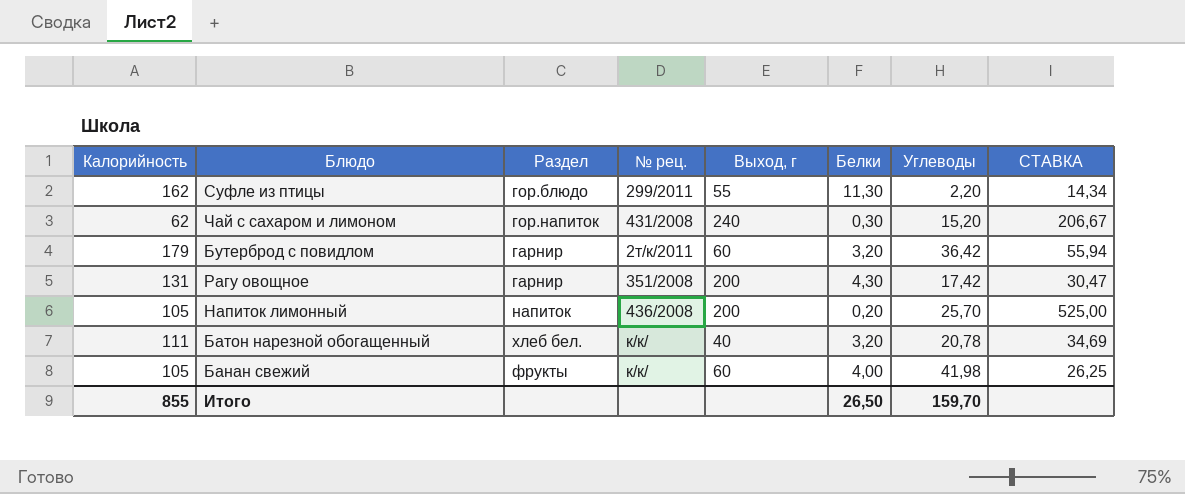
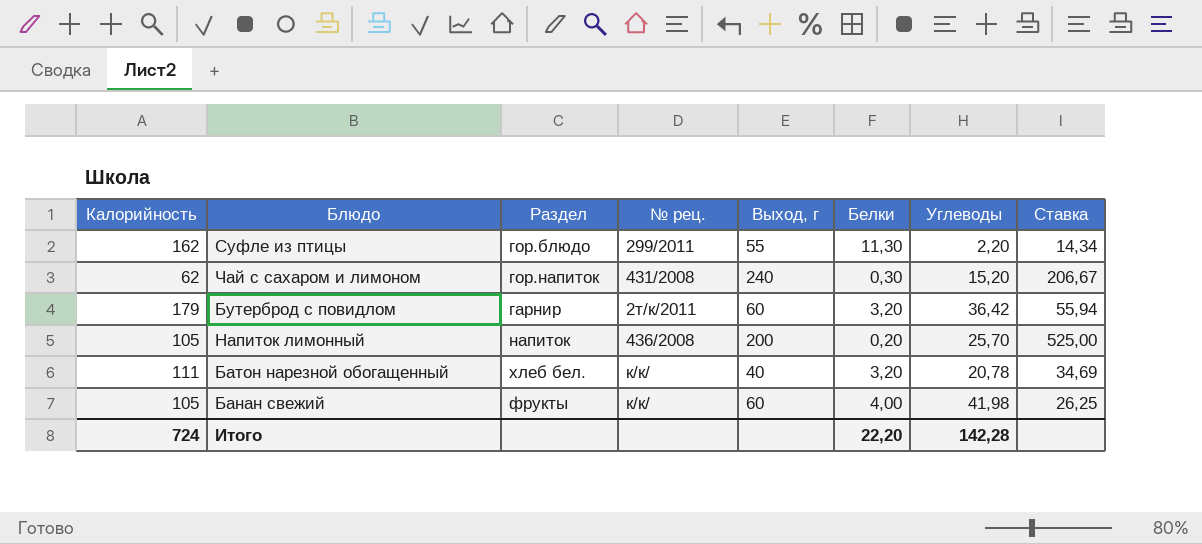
column name: СТАВКА -> Ставка
row Рагу овощное: 131 | гарнир | 351/2008 | 200 | 4,30 | 17,42 | 30,47 -> none
Итого | Калорийность: 855 -> 724
Итого | Белки: 26,50 -> 22,20
Итого | Углеводы: 159,70 -> 142,28

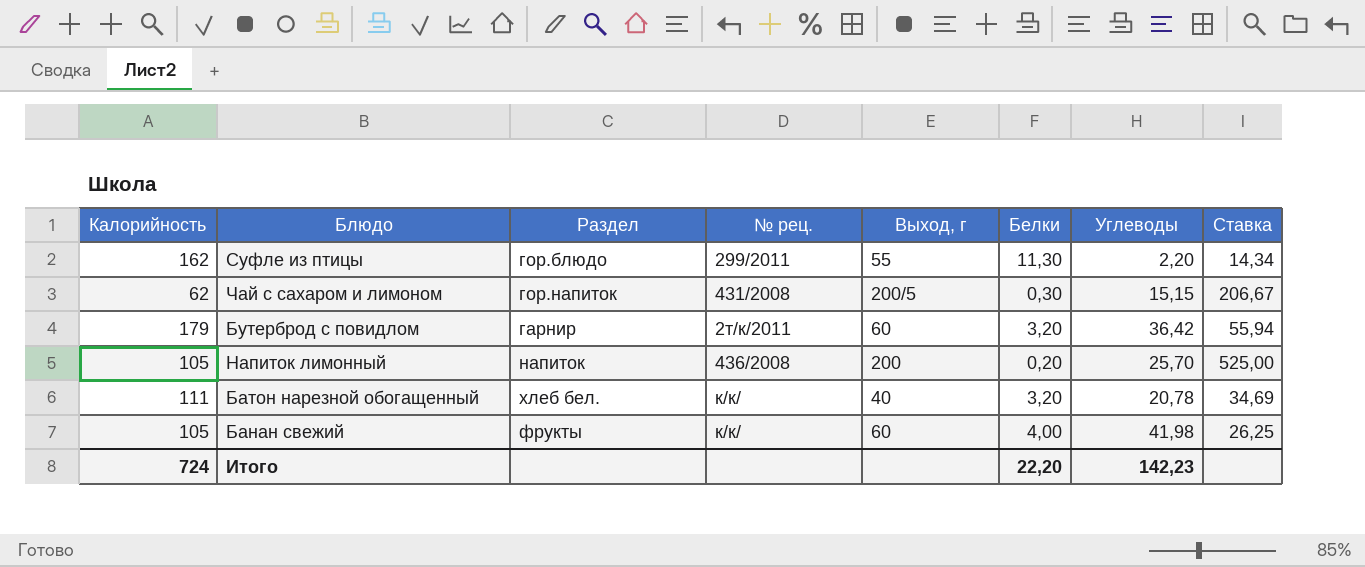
Чай с сахаром и лимоном | Выход, г: 240 -> 200/5
Чай с сахаром и лимоном | Углеводы: 15,20 -> 15,15
Итого | Углеводы: 142,28 -> 142,23

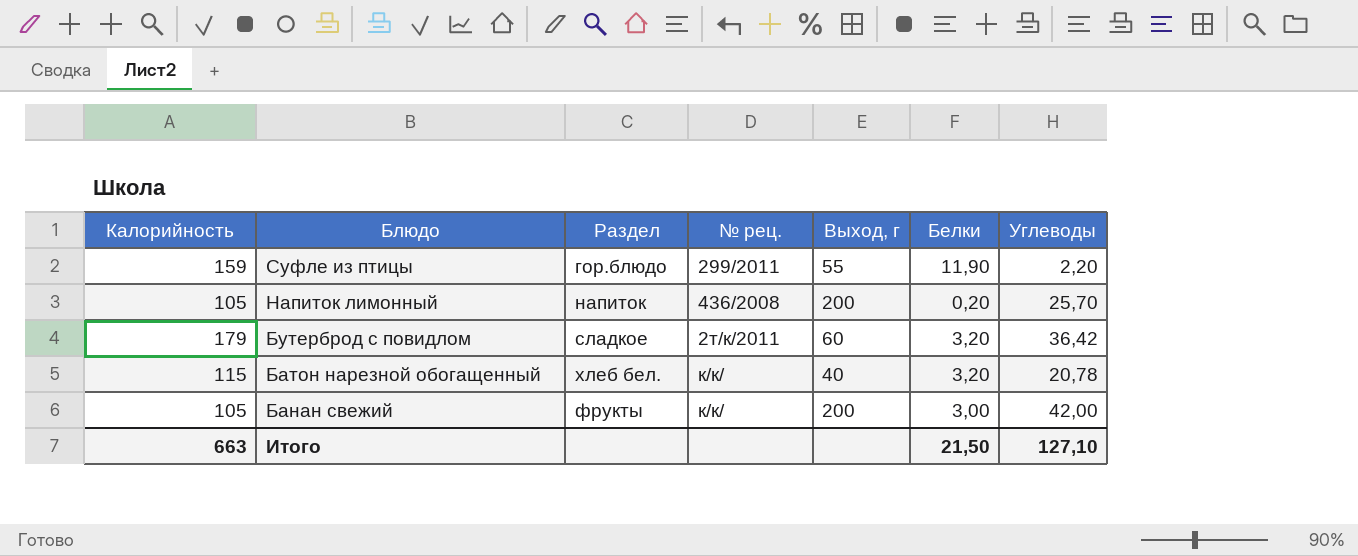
row order: none -> Блюдо descending
column Ставка | formula: [Калорийность] / [Белки] -> none
row Чай с сахаром и лимоном: 62 | гор.напиток | 431/2008 | 200/5 | 0,30 | 15,15 | 206,67 -> none
Суфле из птицы | Калорийность: 162 -> 159
Суфле из птицы | Белки: 11,30 -> 11,90
Бутерброд с повидлом | Раздел: гарнир -> сладкое
Батон нарезной обогащенный | Калорийность: 111 -> 115
Банан свежий | Выход, г: 60 -> 200
Банан свежий | Белки: 4,00 -> 3,00
Банан свежий | Углеводы: 41,98 -> 42,00
Итого | Калорийность: 724 -> 663
Итого | Белки: 22,20 -> 21,50
Итого | Углеводы: 142,23 -> 127,10

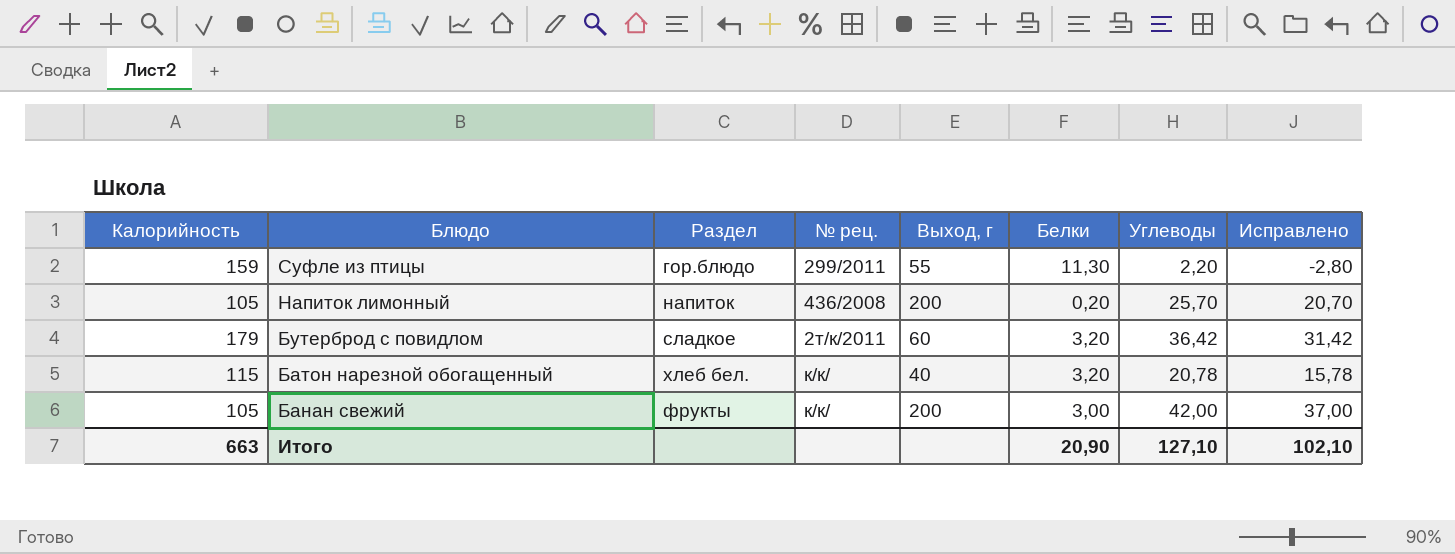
column Исправлено | formula: none -> [Углеводы] - 5
Суфле из птицы | Белки: 11,90 -> 11,30
Итого | Белки: 21,50 -> 20,90

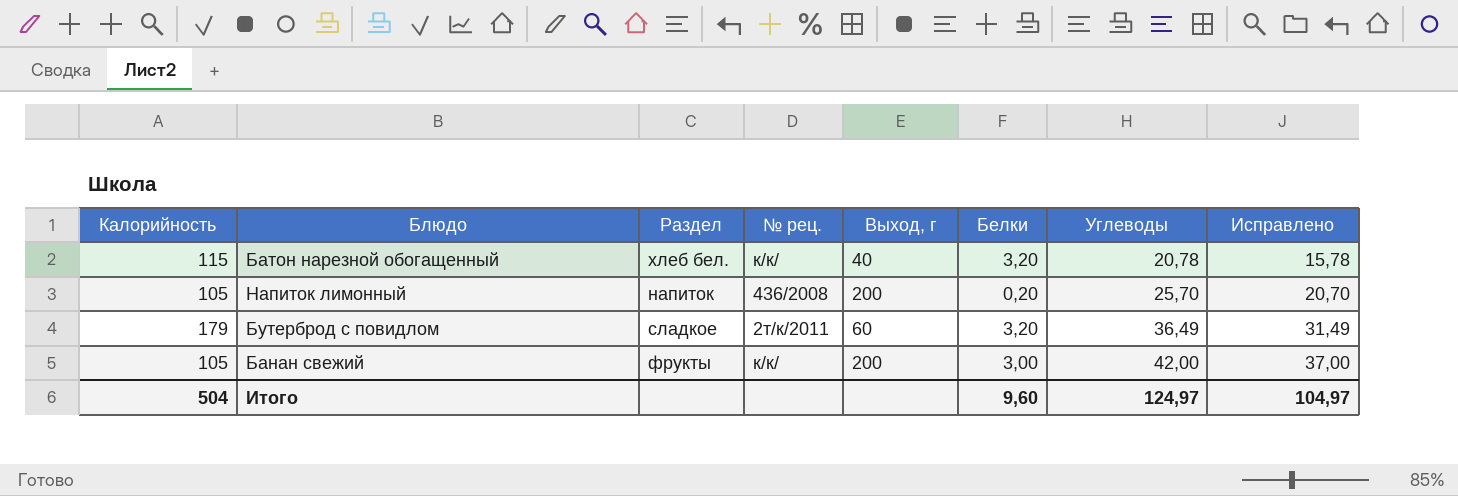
row order: Блюдо descending -> Углеводы ascending
row Суфле из птицы: 159 | гор.блюдо | 299/2011 | 55 | 11,30 | 2,20 | -2,80 -> none
Бутерброд с повидлом | Углеводы: 36,42 -> 36,49
Бутерброд с повидлом | Исправлено: 31,42 -> 31,49
Итого | Калорийность: 663 -> 504
Итого | Белки: 20,90 -> 9,60
Итого | Углеводы: 127,10 -> 124,97
Итого | Исправлено: 102,10 -> 104,97

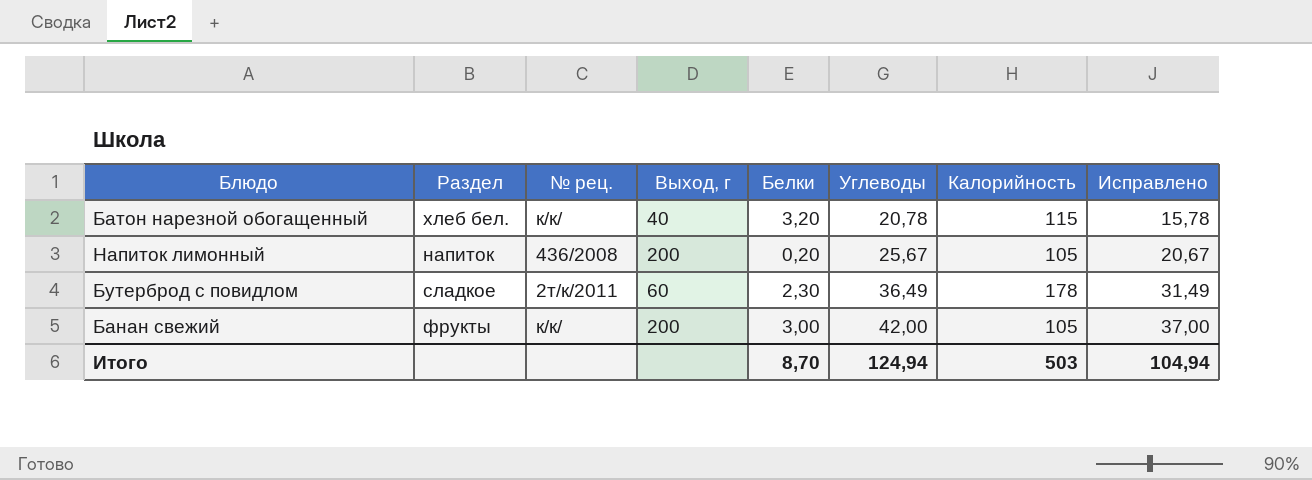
column Калорийность | position: 1 -> 7
Напиток лимонный | Углеводы: 25,70 -> 25,67
Напиток лимонный | Исправлено: 20,70 -> 20,67
Бутерброд с повидлом | Белки: 3,20 -> 2,30
Бутерброд с повидлом | Калорийность: 179 -> 178
Итого | Белки: 9,60 -> 8,70
Итого | Углеводы: 124,97 -> 124,94
Итого | Калорийность: 504 -> 503
Итого | Исправлено: 104,97 -> 104,94

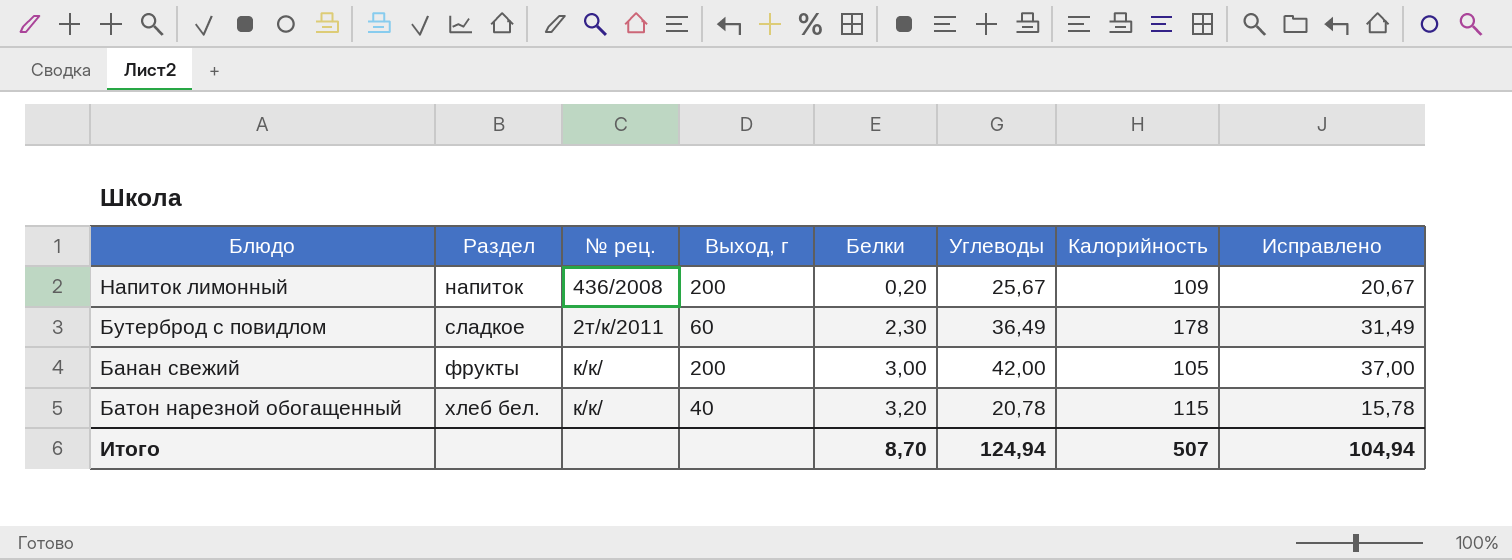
row order: Углеводы ascending -> Раздел ascending
Напиток лимонный | Калорийность: 105 -> 109
Итого | Калорийность: 503 -> 507

